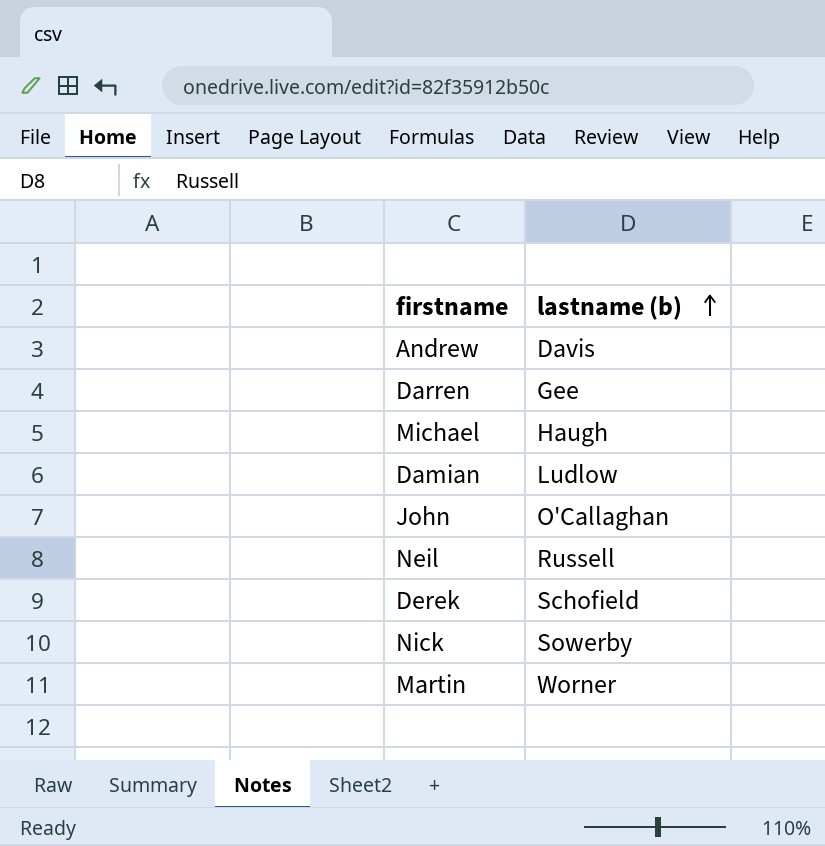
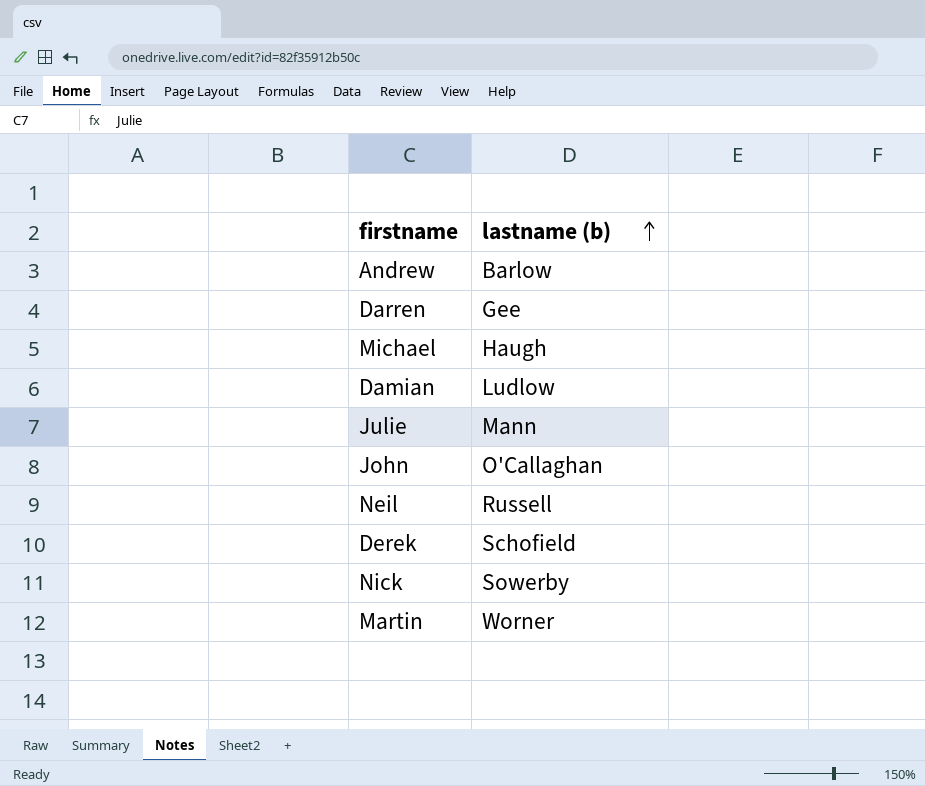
Andrew | lastname (b): Davis -> Barlow
row Julie: none -> Mann

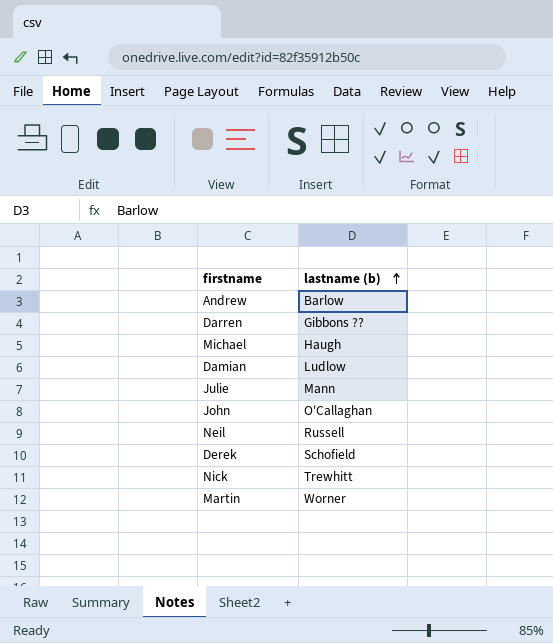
Darren | lastname (b): Gee -> Gibbons ??
Nick | lastname (b): Sowerby -> Trewhitt

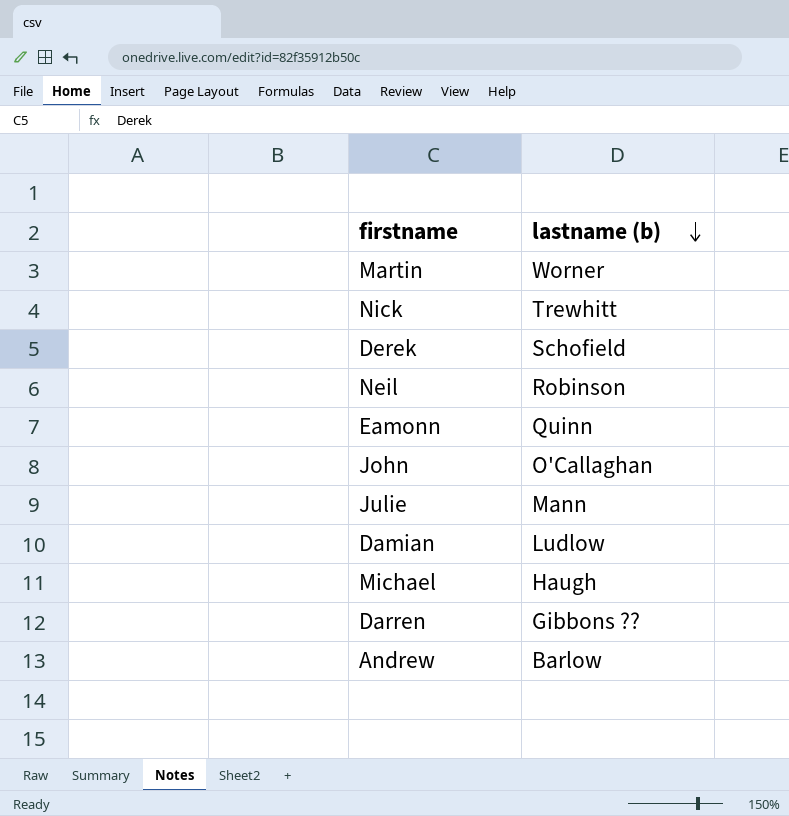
row order: lastname (b) ascending -> lastname (b) descending
Neil | lastname (b): Russell -> Robinson
row Eamonn: none -> Quinn

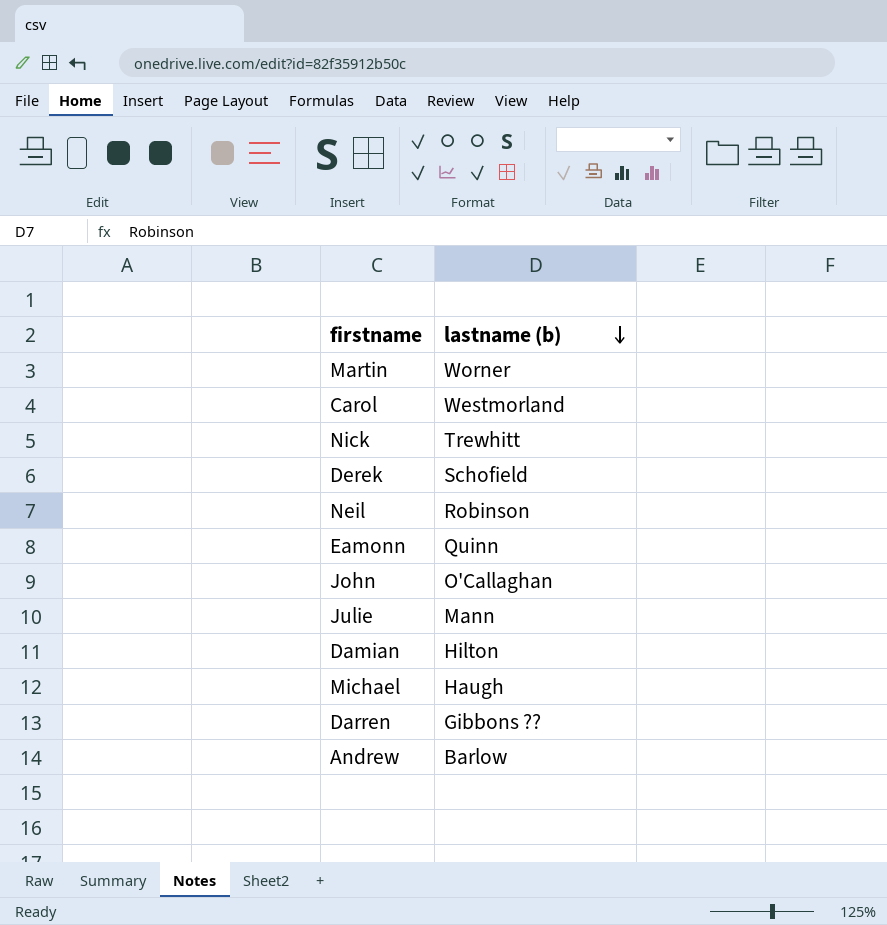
row Carol: none -> Westmorland
Damian | lastname (b): Ludlow -> Hilton

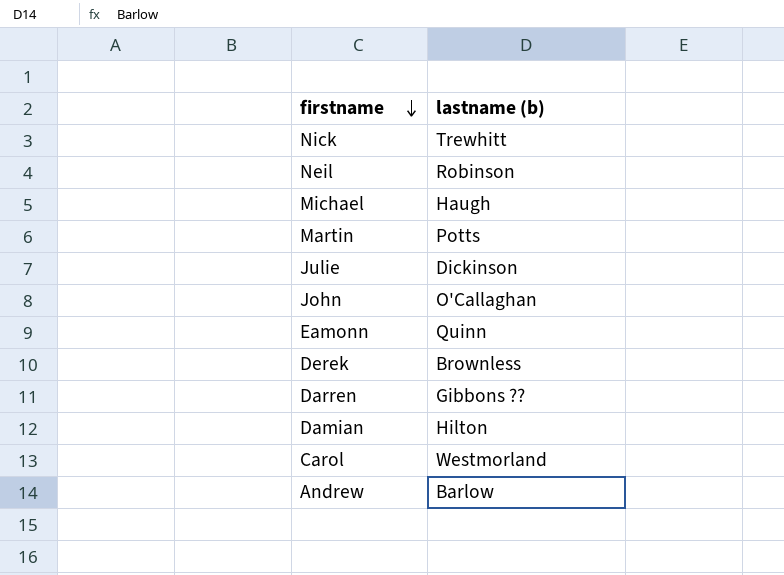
row order: lastname (b) descending -> firstname descending
Martin | lastname (b): Worner -> Potts
Julie | lastname (b): Mann -> Dickinson
Derek | lastname (b): Schofield -> Brownless

